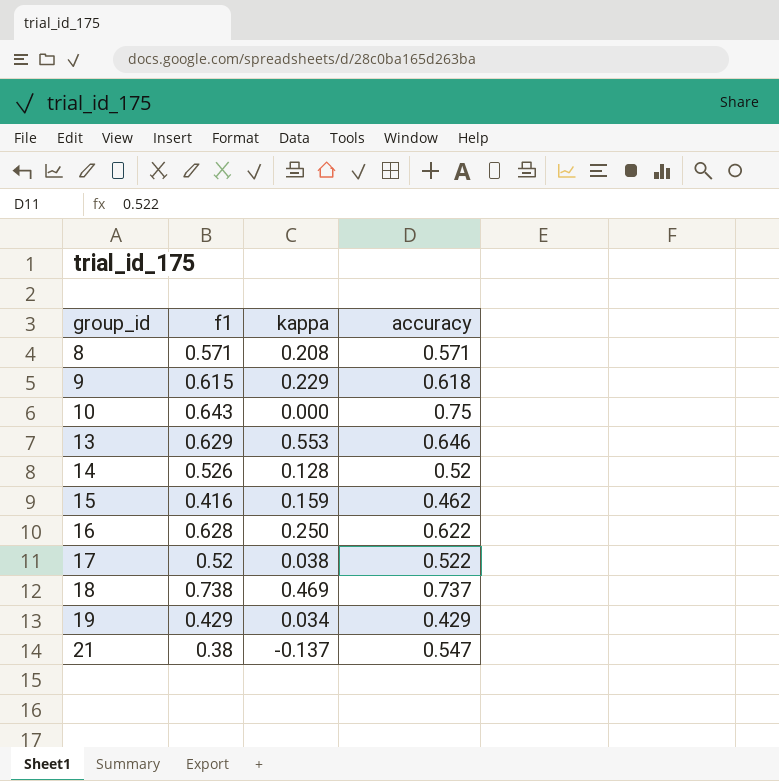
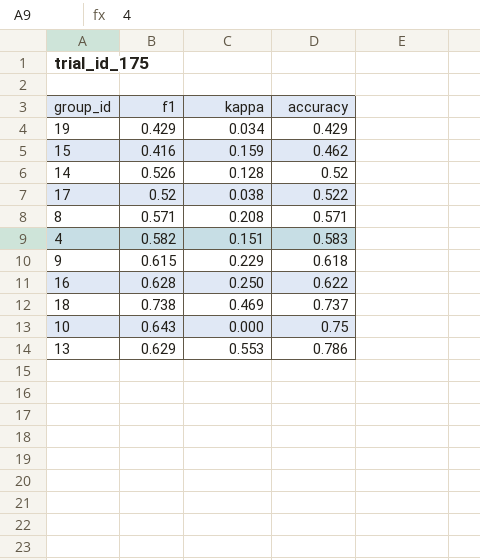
row order: group_id ascending -> accuracy ascending
row 21: 0.38 | -0.137 | 0.547 -> none
row 4: none -> 0.582 | 0.151 | 0.583
13 | accuracy: 0.646 -> 0.786

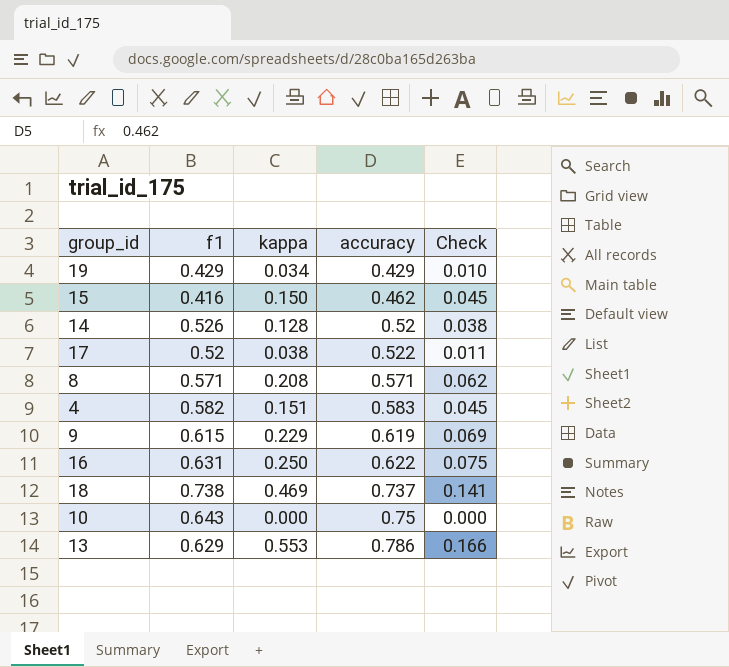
column Check | formula: none -> [kappa] * 0.3
15 | kappa: 0.159 -> 0.150
9 | accuracy: 0.618 -> 0.619
16 | f1: 0.628 -> 0.631

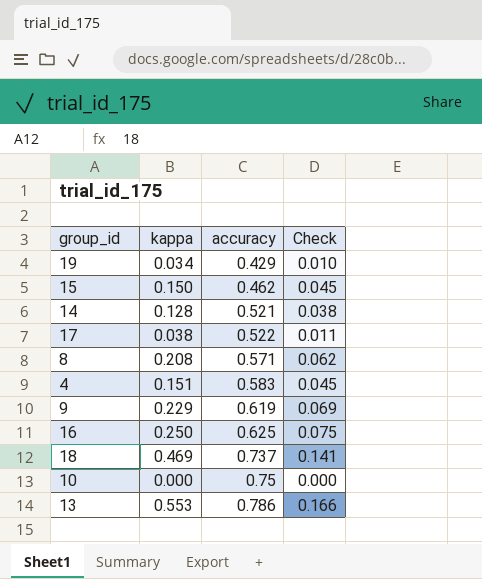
column f1 | position: 2 -> none
14 | accuracy: 0.52 -> 0.521
16 | accuracy: 0.622 -> 0.625

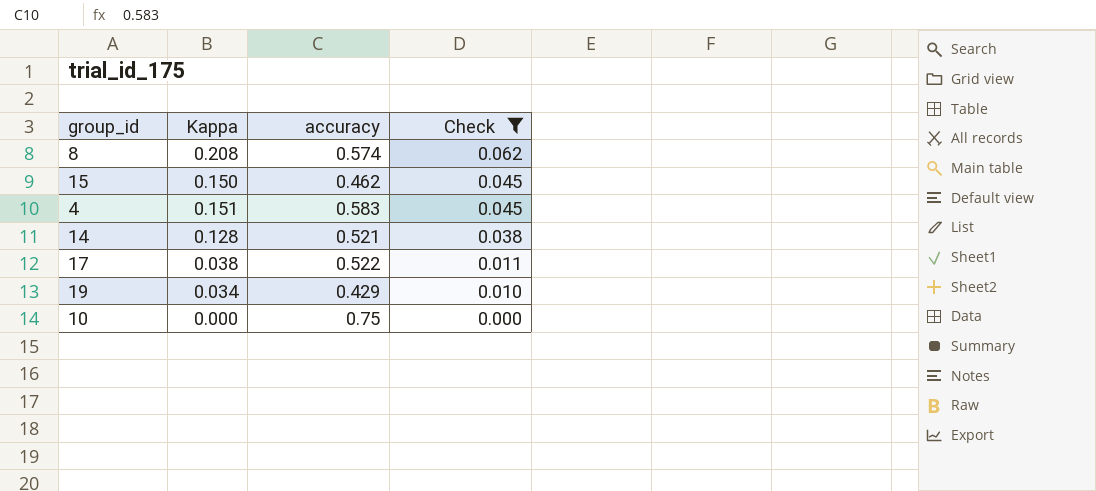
filter: none -> Check <= 0.062
row order: accuracy ascending -> Check descending
column name: kappa -> Kappa
8 | accuracy: 0.571 -> 0.574

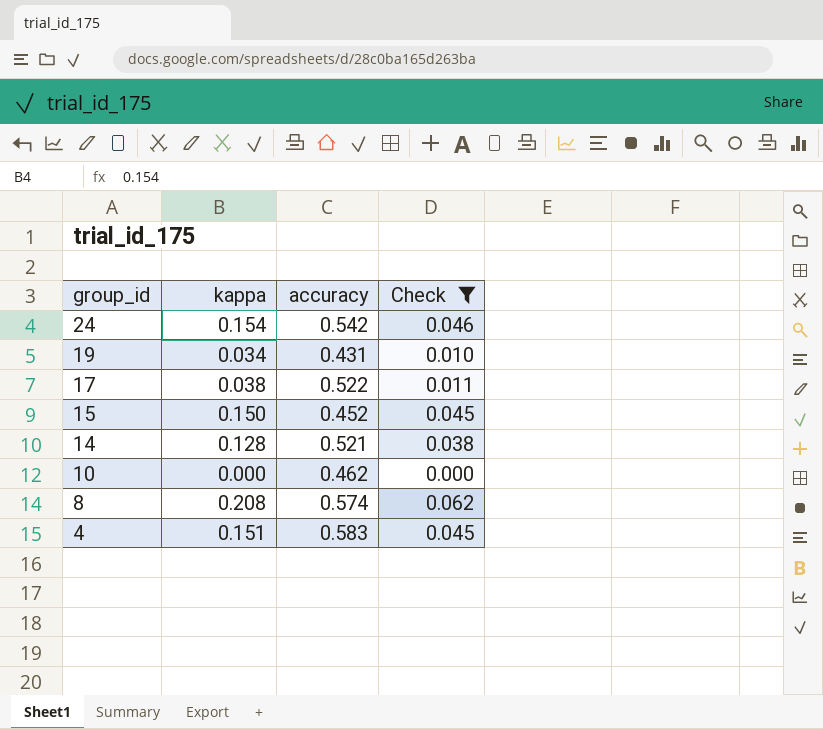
row order: Check descending -> group_id descending
column name: Kappa -> kappa
row 24: none -> 0.154 | 0.542 | 0.046
19 | accuracy: 0.429 -> 0.431
15 | accuracy: 0.462 -> 0.452
10 | accuracy: 0.75 -> 0.462

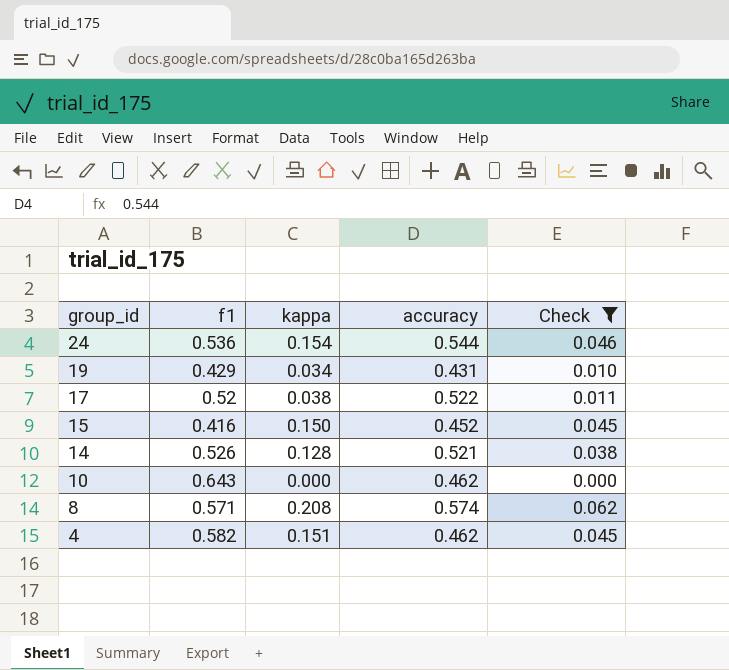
column f1 | position: none -> 2
24 | accuracy: 0.542 -> 0.544
4 | accuracy: 0.583 -> 0.462

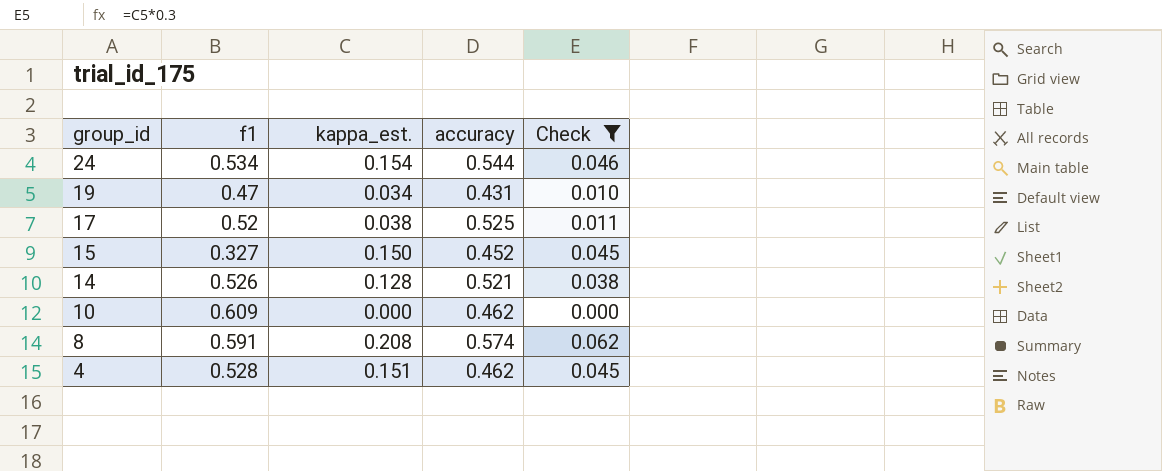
column name: kappa -> kappa_est.
24 | f1: 0.536 -> 0.534
19 | f1: 0.429 -> 0.47
17 | accuracy: 0.522 -> 0.525
15 | f1: 0.416 -> 0.327
10 | f1: 0.643 -> 0.609
8 | f1: 0.571 -> 0.591
4 | f1: 0.582 -> 0.528

